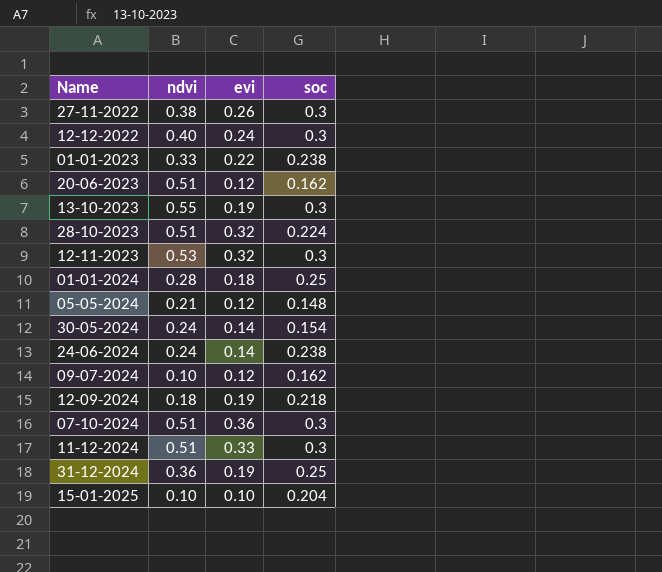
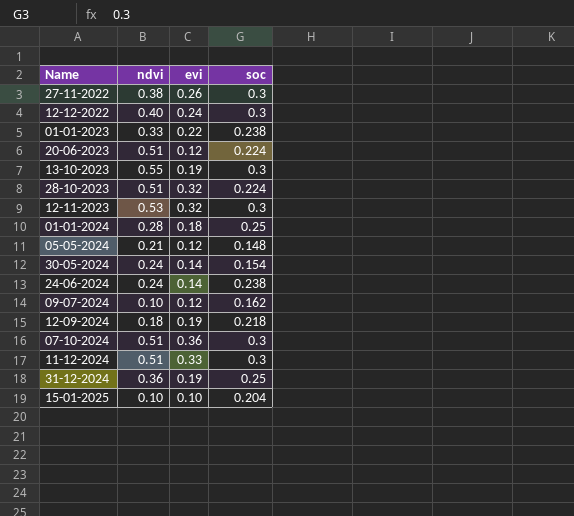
20-06-2023 | soc: 0.162 -> 0.224

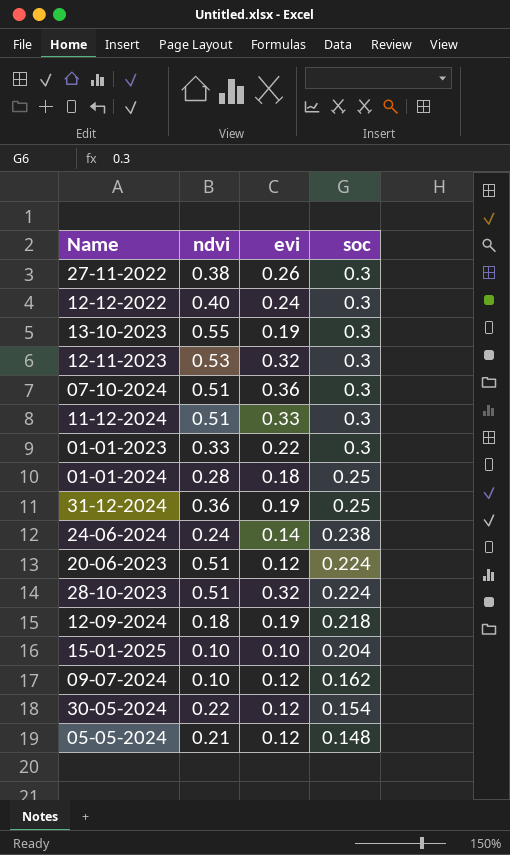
row order: Name ascending -> soc descending
01-01-2023 | soc: 0.238 -> 0.3
30-05-2024 | ndvi: 0.24 -> 0.22
30-05-2024 | evi: 0.14 -> 0.12

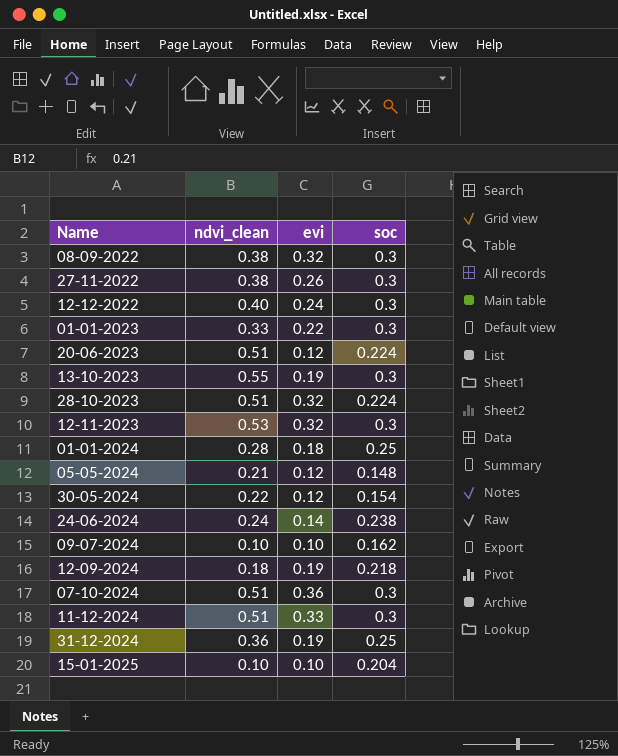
row order: soc descending -> Name ascending
column name: ndvi -> ndvi_clean
row 08-09-2022: none -> 0.38 | 0.32 | 0.3
09-07-2024 | evi: 0.12 -> 0.10

